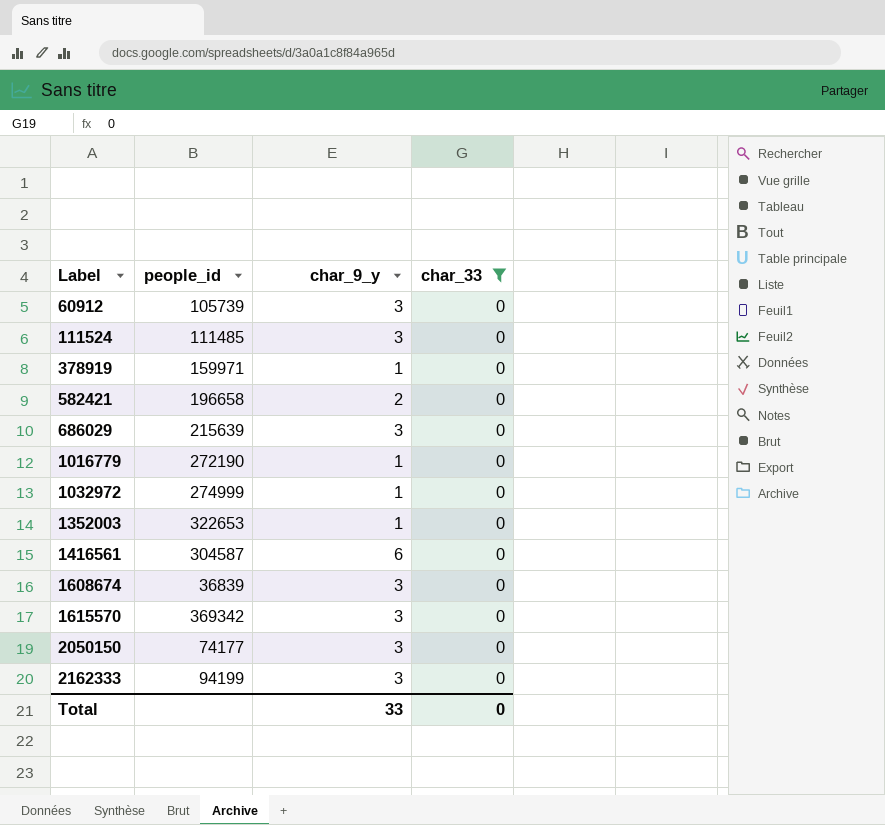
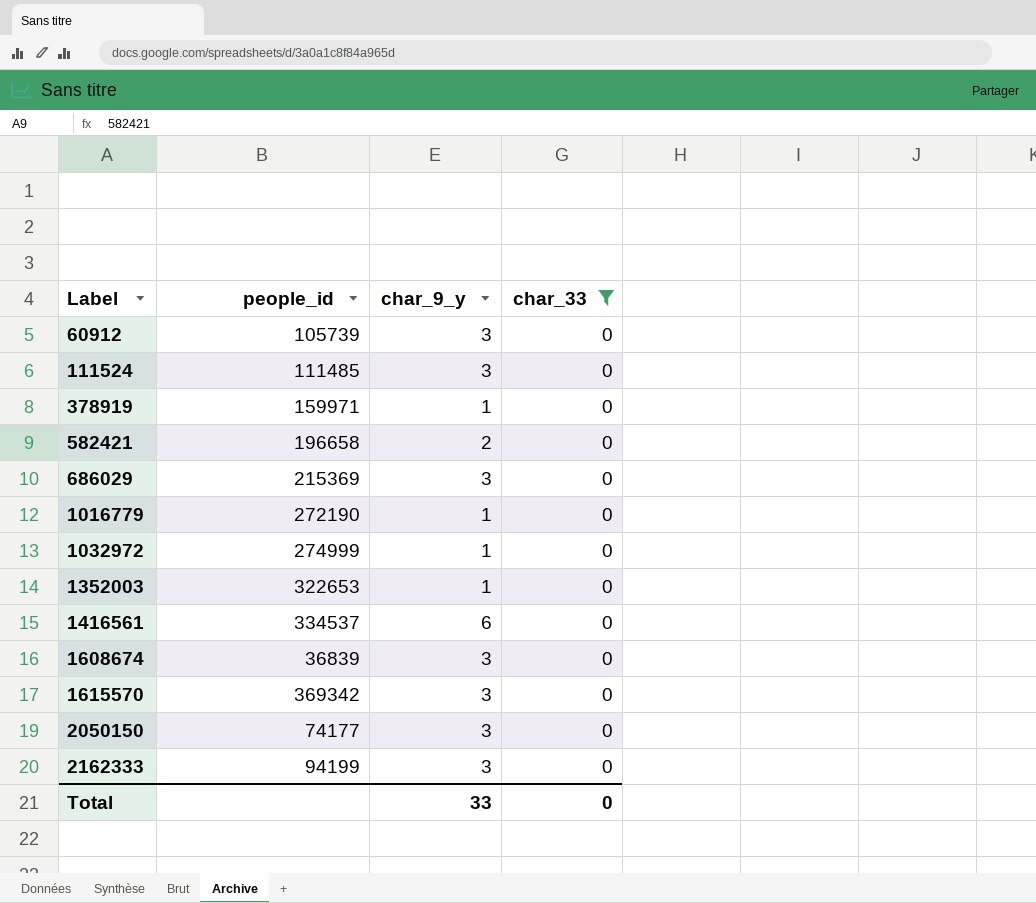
686029 | people_id: 215639 -> 215369
1416561 | people_id: 304587 -> 334537

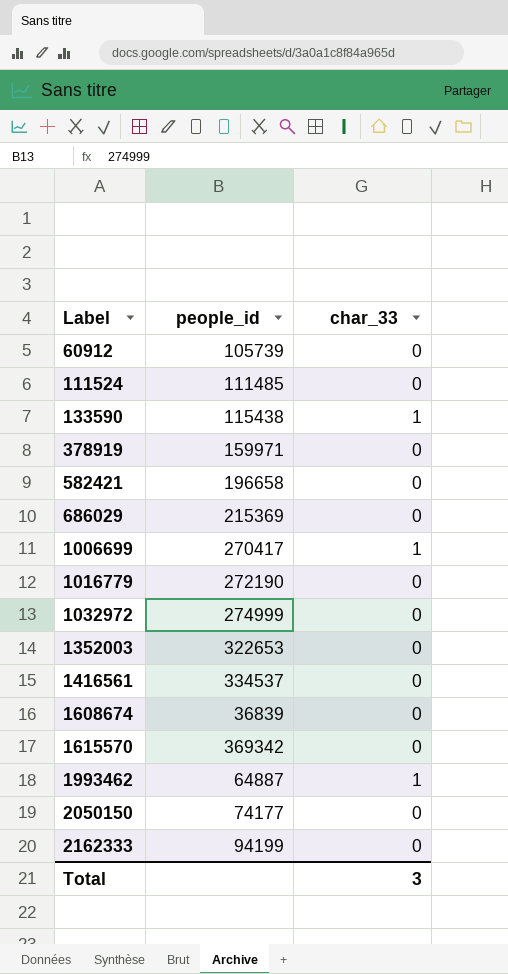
filter: char_33 = 0 -> none
column char_9_y | position: 3 -> none
Total | char_33: 0 -> 3

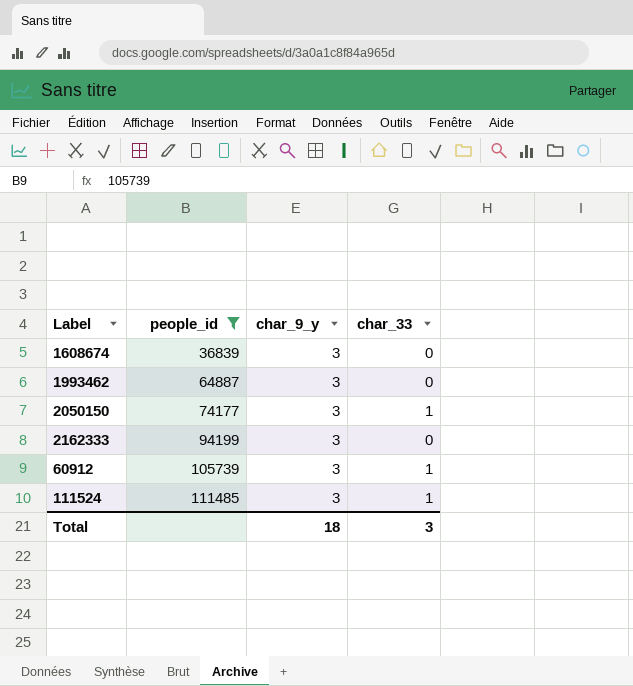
filter: none -> people_id <= 111485
row order: Label ascending -> people_id ascending
column char_9_y | position: none -> 3
1993462 | char_33: 1 -> 0
2050150 | char_33: 0 -> 1
60912 | char_33: 0 -> 1
111524 | char_33: 0 -> 1

